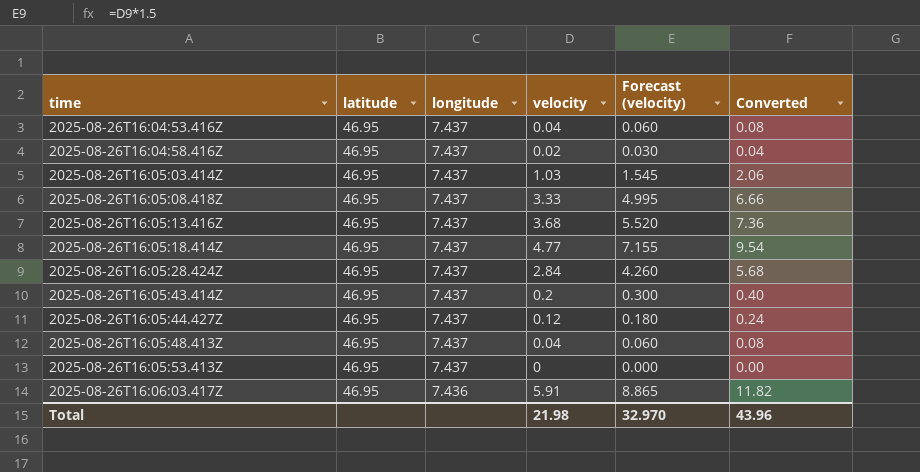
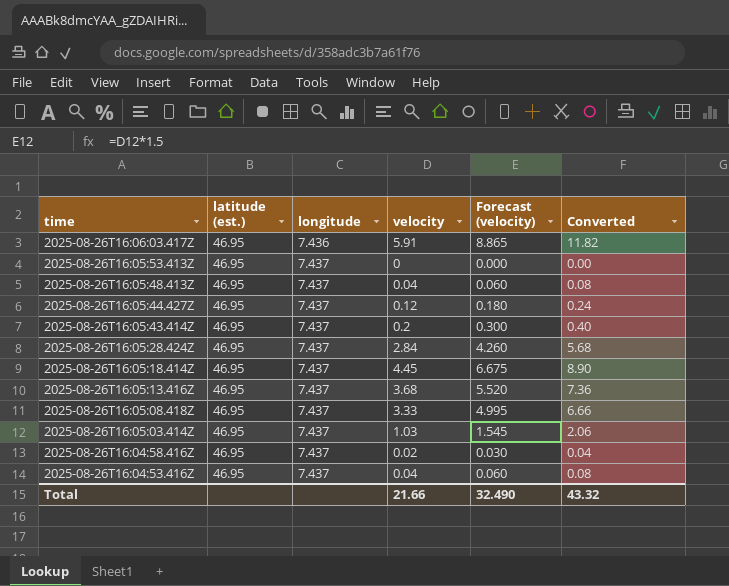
row order: time ascending -> time descending
column name: latitude -> latitude (est.)
2025-08-26T16:05:18.414Z | velocity: 4.77 -> 4.45
2025-08-26T16:05:18.414Z | Forecast (velocity): 7.155 -> 6.675
2025-08-26T16:05:18.414Z | Converted: 9.54 -> 8.90
Total | velocity: 21.98 -> 21.66
Total | Forecast (velocity): 32.970 -> 32.490
Total | Converted: 43.96 -> 43.32

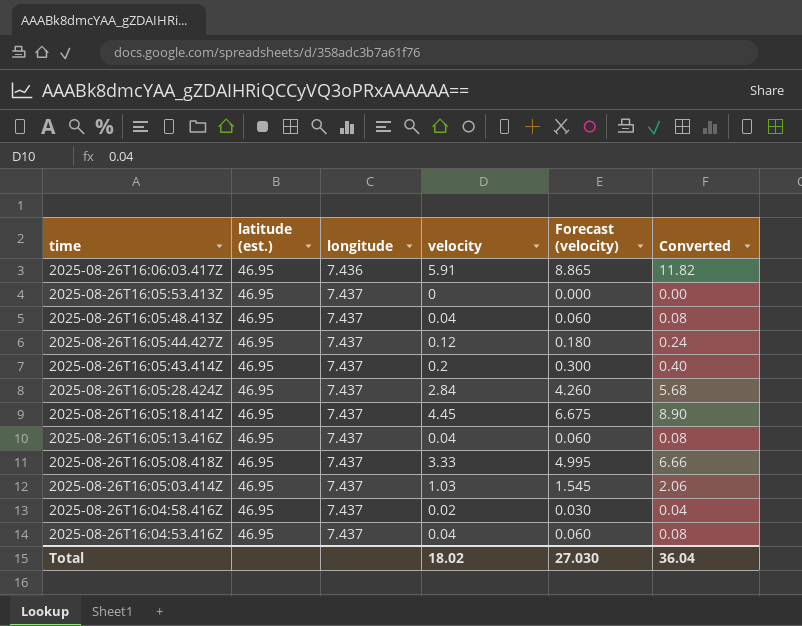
2025-08-26T16:05:13.416Z | velocity: 3.68 -> 0.04
2025-08-26T16:05:13.416Z | Forecast (velocity): 5.520 -> 0.060
2025-08-26T16:05:13.416Z | Converted: 7.36 -> 0.08
Total | velocity: 21.66 -> 18.02
Total | Forecast (velocity): 32.490 -> 27.030
Total | Converted: 43.32 -> 36.04

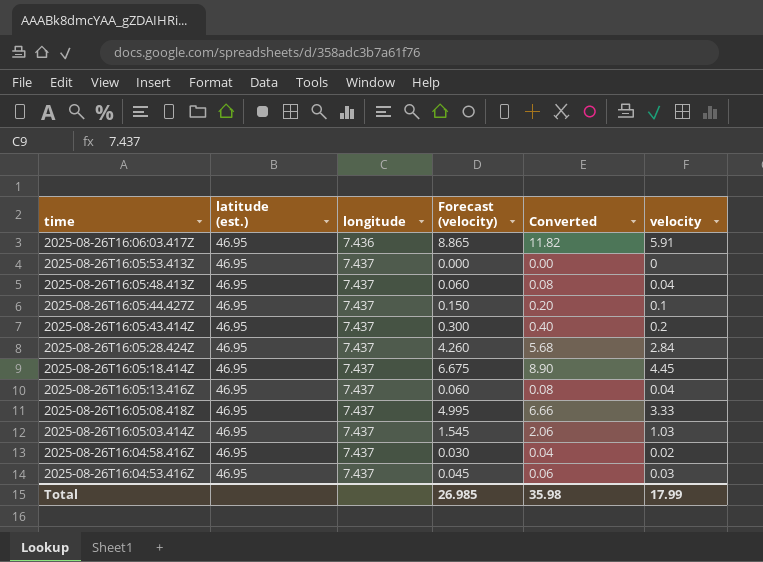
column velocity | position: 4 -> 6
2025-08-26T16:05:44.427Z | Forecast (velocity): 0.180 -> 0.150
2025-08-26T16:05:44.427Z | Converted: 0.24 -> 0.20
2025-08-26T16:05:44.427Z | velocity: 0.12 -> 0.1
2025-08-26T16:04:53.416Z | Forecast (velocity): 0.060 -> 0.045
2025-08-26T16:04:53.416Z | Converted: 0.08 -> 0.06
2025-08-26T16:04:53.416Z | velocity: 0.04 -> 0.03
Total | Forecast (velocity): 27.030 -> 26.985
Total | Converted: 36.04 -> 35.98
Total | velocity: 18.02 -> 17.99

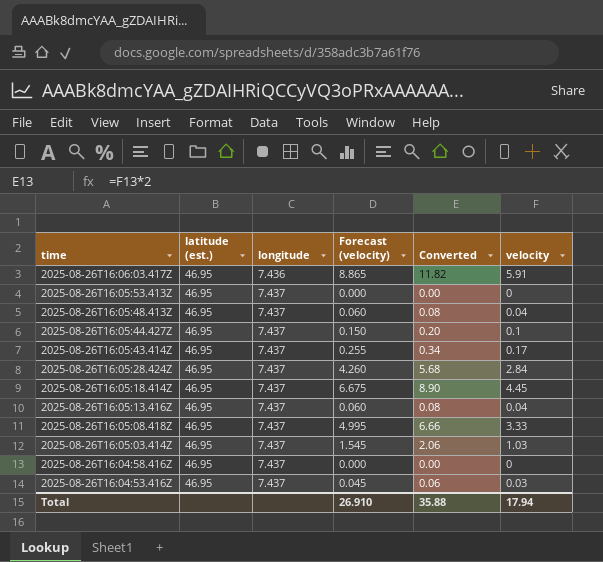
2025-08-26T16:05:43.414Z | Forecast (velocity): 0.300 -> 0.255
2025-08-26T16:05:43.414Z | Converted: 0.40 -> 0.34
2025-08-26T16:05:43.414Z | velocity: 0.2 -> 0.17
2025-08-26T16:04:58.416Z | Forecast (velocity): 0.030 -> 0.000
2025-08-26T16:04:58.416Z | Converted: 0.04 -> 0.00
2025-08-26T16:04:58.416Z | velocity: 0.02 -> 0
Total | Forecast (velocity): 26.985 -> 26.910
Total | Converted: 35.98 -> 35.88
Total | velocity: 17.99 -> 17.94

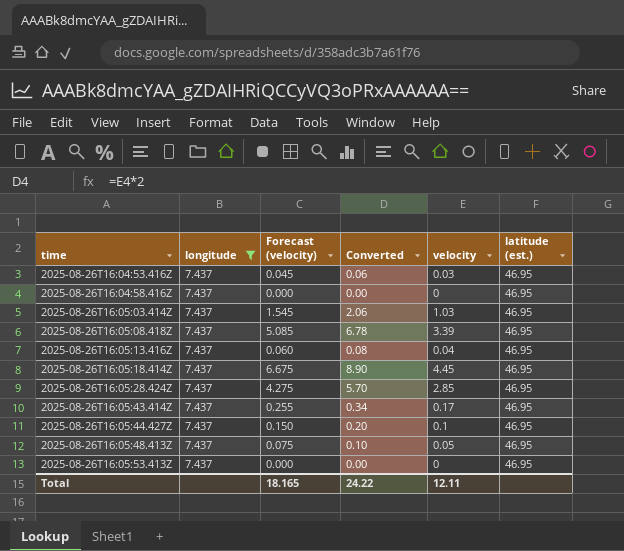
filter: none -> longitude = 7.437
row order: time descending -> time ascending
column latitude (est.) | position: 2 -> 6
2025-08-26T16:05:08.418Z | Forecast (velocity): 4.995 -> 5.085
2025-08-26T16:05:08.418Z | Converted: 6.66 -> 6.78
2025-08-26T16:05:08.418Z | velocity: 3.33 -> 3.39
2025-08-26T16:05:28.424Z | Forecast (velocity): 4.260 -> 4.275
2025-08-26T16:05:28.424Z | Converted: 5.68 -> 5.70
2025-08-26T16:05:28.424Z | velocity: 2.84 -> 2.85
2025-08-26T16:05:48.413Z | Forecast (velocity): 0.060 -> 0.075
2025-08-26T16:05:48.413Z | Converted: 0.08 -> 0.10
2025-08-26T16:05:48.413Z | velocity: 0.04 -> 0.05
Total | Forecast (velocity): 26.910 -> 18.165
Total | Converted: 35.88 -> 24.22
Total | velocity: 17.94 -> 12.11

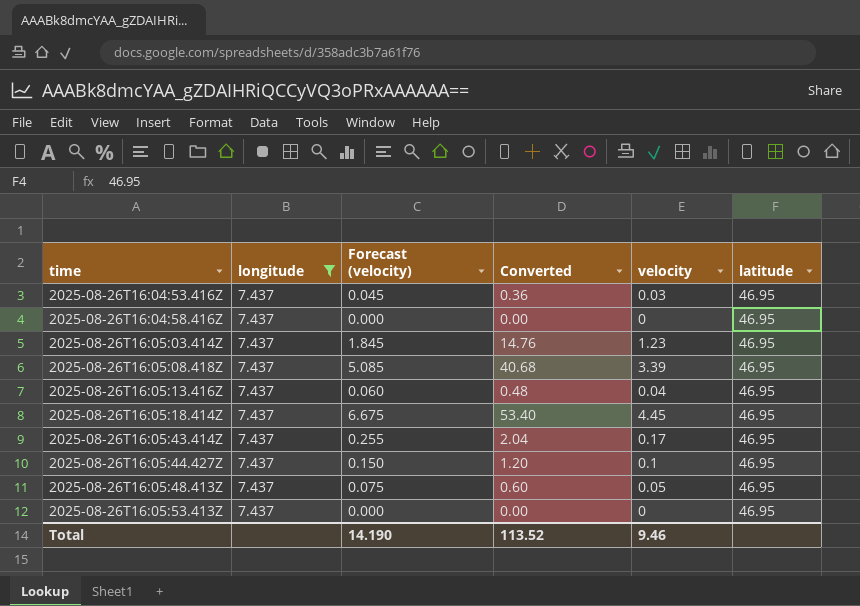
column Converted | formula: [velocity] * 2 -> [velocity] * 12
column name: latitude (est.) -> latitude
row 2025-08-26T16:05:28.424Z: 7.437 | 4.275 | 5.70 | 2.85 | 46.95 -> none
2025-08-26T16:05:03.414Z | Forecast (velocity): 1.545 -> 1.845
2025-08-26T16:05:03.414Z | velocity: 1.03 -> 1.23
Total | Forecast (velocity): 18.165 -> 14.190
Total | Converted: 24.22 -> 113.52
Total | velocity: 12.11 -> 9.46

